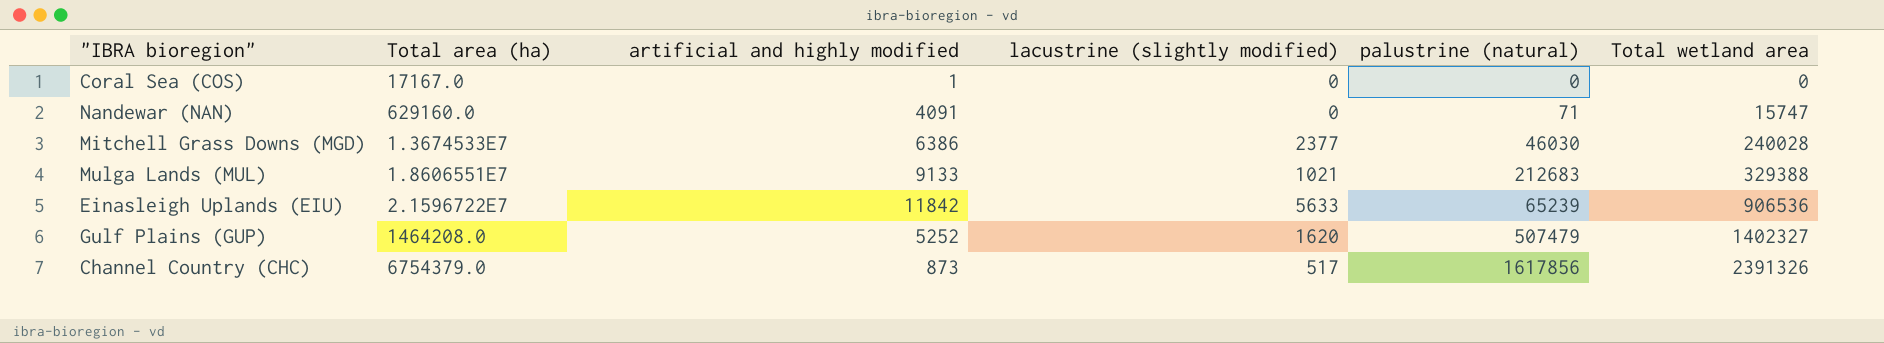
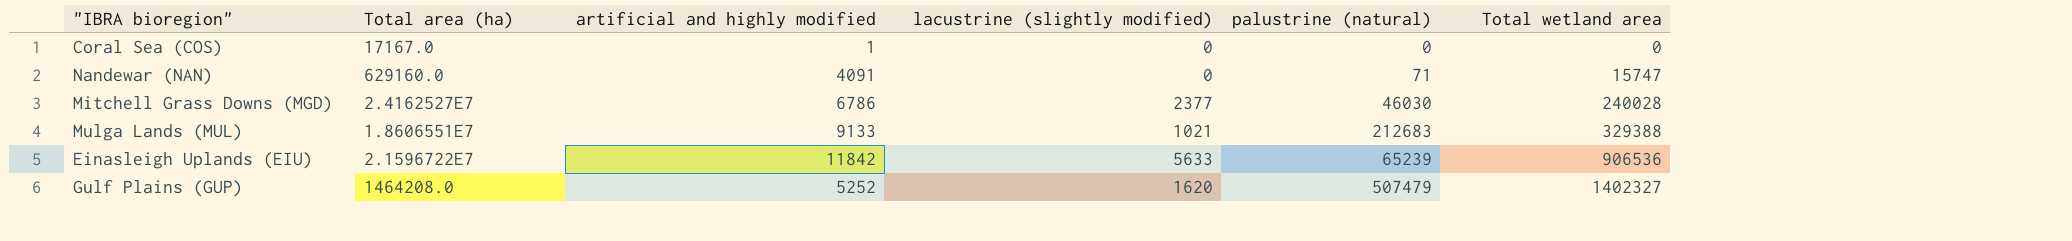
row Channel Country (CHC): 6754379.0 | 873 | 517 | 1617856 | 2391326 -> none
Mitchell Grass Downs (MGD) | Total area (ha): 1.3674533E7 -> 2.4162527E7
Mitchell Grass Downs (MGD) | artificial and highly modified: 6386 -> 6786

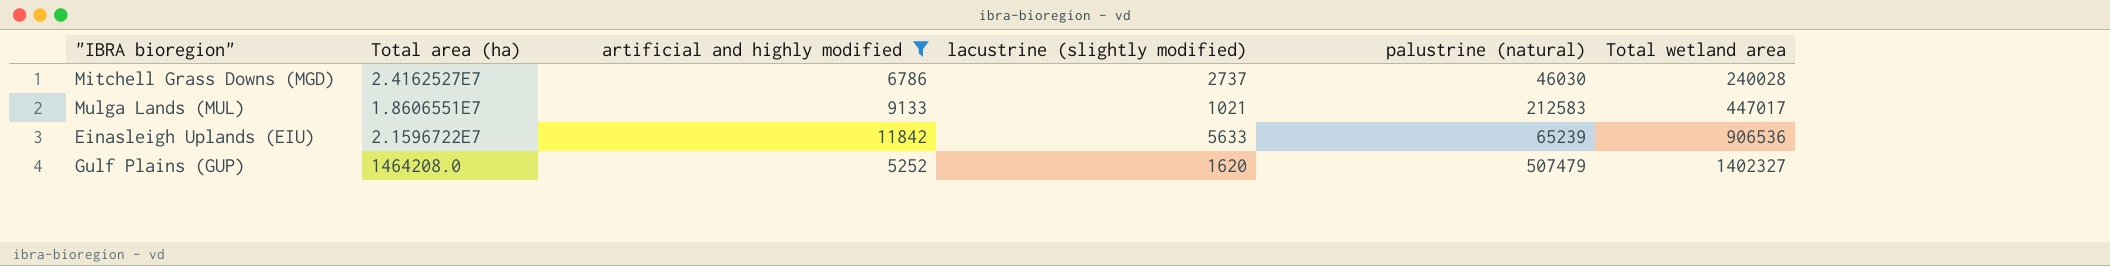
filter: none -> artificial and highly modified >= 5252
Mitchell Grass Downs (MGD) | lacustrine (slightly modified): 2377 -> 2737
Mulga Lands (MUL) | palustrine (natural): 212683 -> 212583
Mulga Lands (MUL) | Total wetland area: 329388 -> 447017

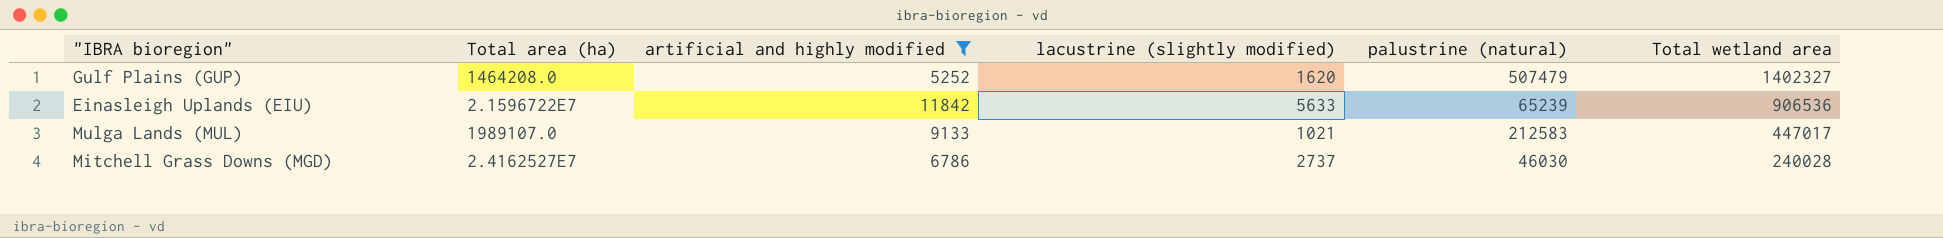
row order: Total wetland area ascending -> Total wetland area descending
Mulga Lands (MUL) | Total area (ha): 1.8606551E7 -> 1989107.0

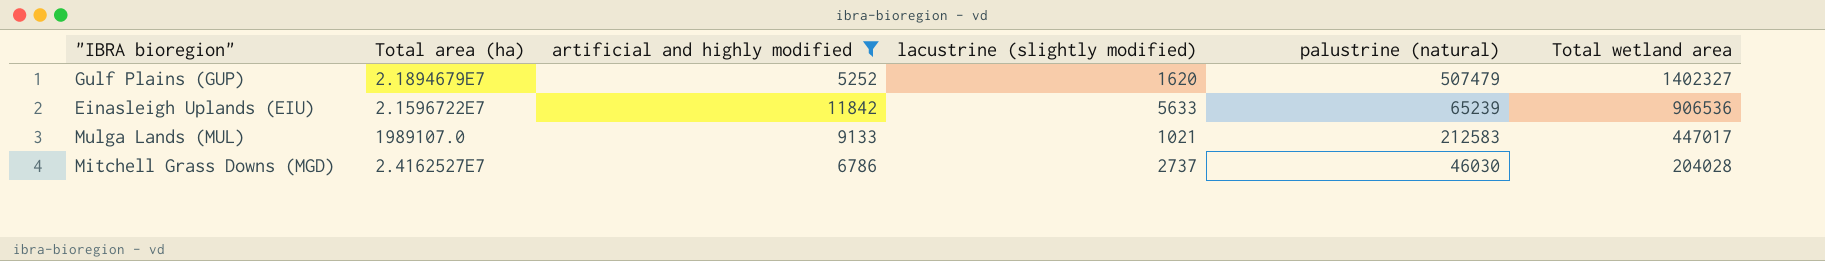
Gulf Plains (GUP) | Total area (ha): 1464208.0 -> 2.1894679E7
Mitchell Grass Downs (MGD) | Total wetland area: 240028 -> 204028

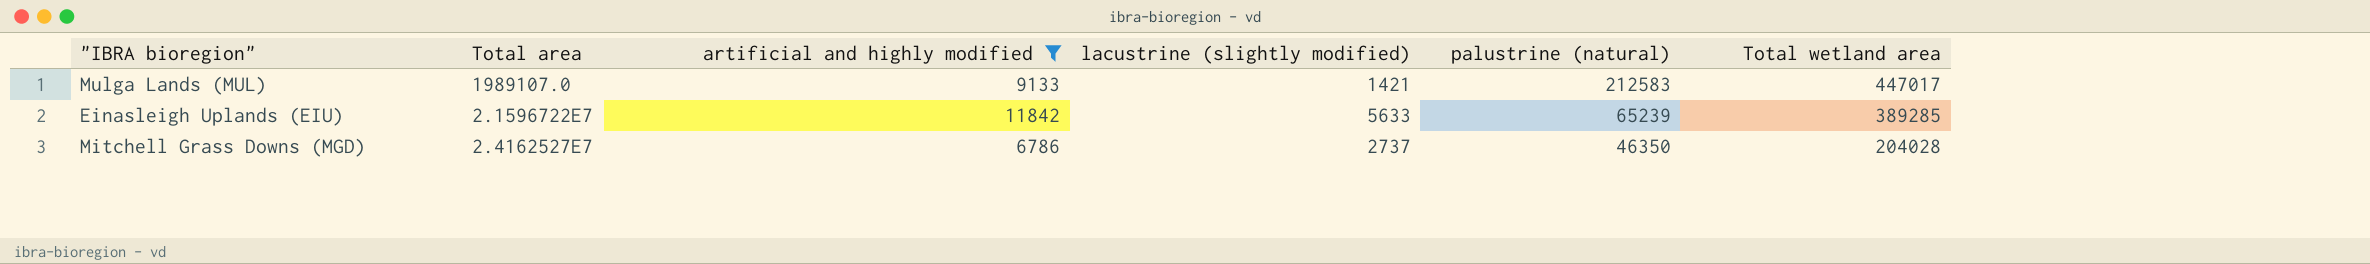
row order: Total wetland area descending -> palustrine (natural) descending
column name: Total area (ha) -> Total area
row Gulf Plains (GUP): 2.1894679E7 | 5252 | 1620 | 507479 | 1402327 -> none
Mulga Lands (MUL) | lacustrine (slightly modified): 1021 -> 1421
Einasleigh Uplands (EIU) | Total wetland area: 906536 -> 389285
Mitchell Grass Downs (MGD) | palustrine (natural): 46030 -> 46350

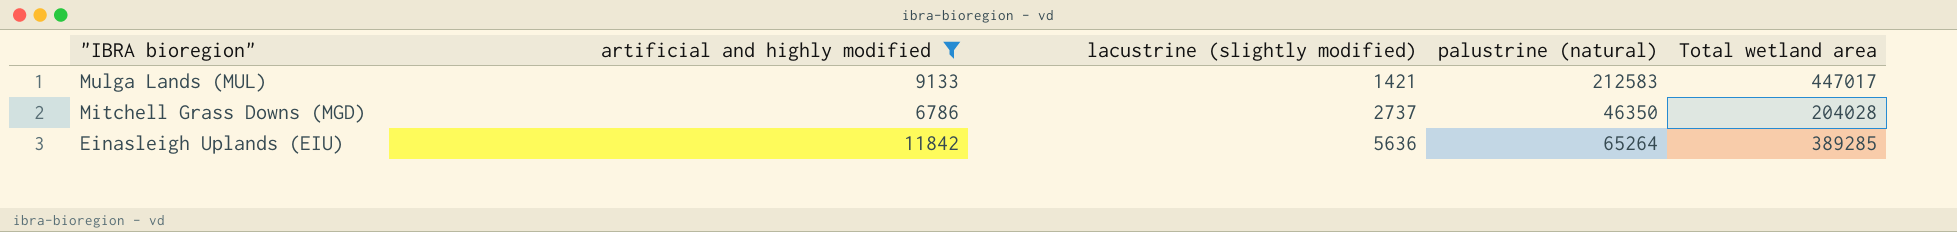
row order: palustrine (natural) descending -> "IBRA bioregion" descending
column Total area | position: 2 -> none
Einasleigh Uplands (EIU) | lacustrine (slightly modified): 5633 -> 5636
Einasleigh Uplands (EIU) | palustrine (natural): 65239 -> 65264

